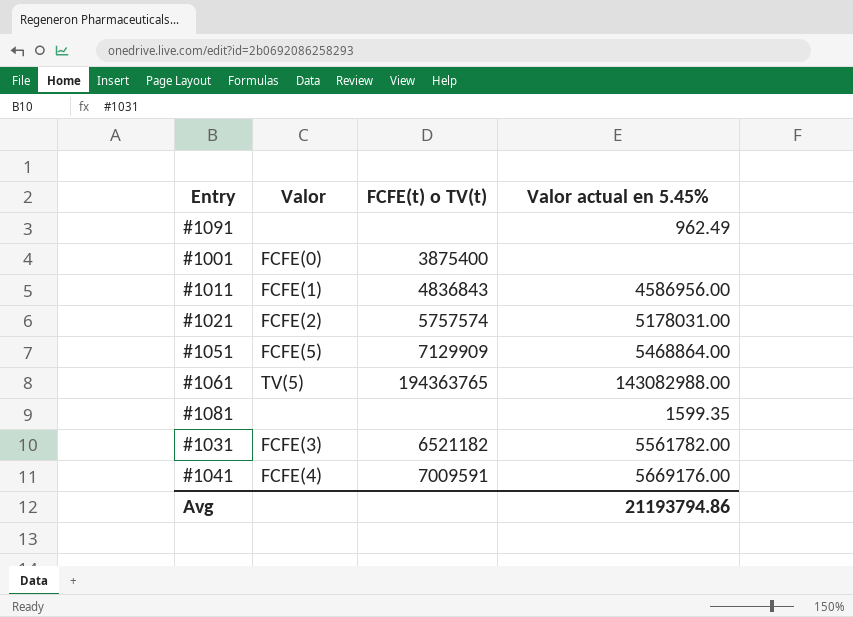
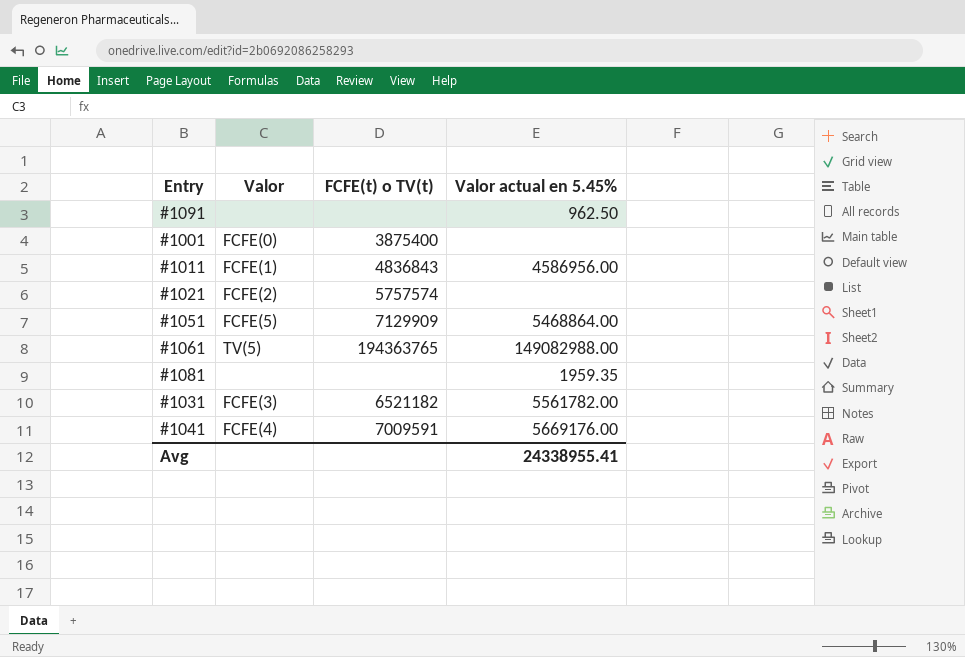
#1091 | Valor actual en 5.45%: 962.49 -> 962.50
#1021 | Valor actual en 5.45%: 5178031.00 -> none
#1061 | Valor actual en 5.45%: 143082988.00 -> 149082988.00
#1081 | Valor actual en 5.45%: 1599.35 -> 1959.35
Avg | Valor actual en 5.45%: 21193794.86 -> 24338955.41

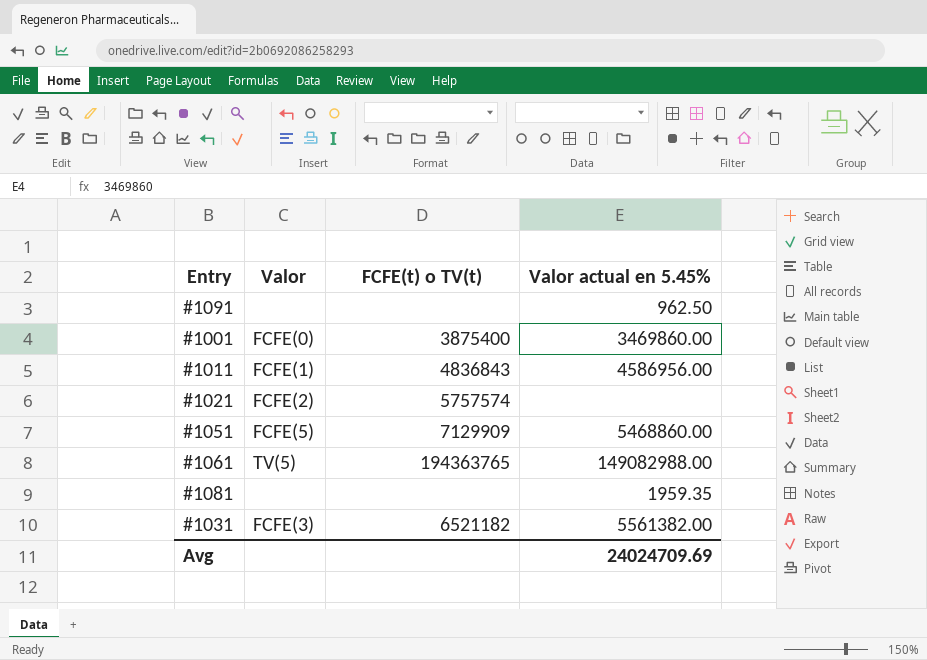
row #1041: FCFE(4) | 7009591 | 5669176.00 -> none
#1001 | Valor actual en 5.45%: none -> 3469860.00
#1051 | Valor actual en 5.45%: 5468864.00 -> 5468860.00
#1031 | Valor actual en 5.45%: 5561782.00 -> 5561382.00
Avg | Valor actual en 5.45%: 24338955.41 -> 24024709.69

